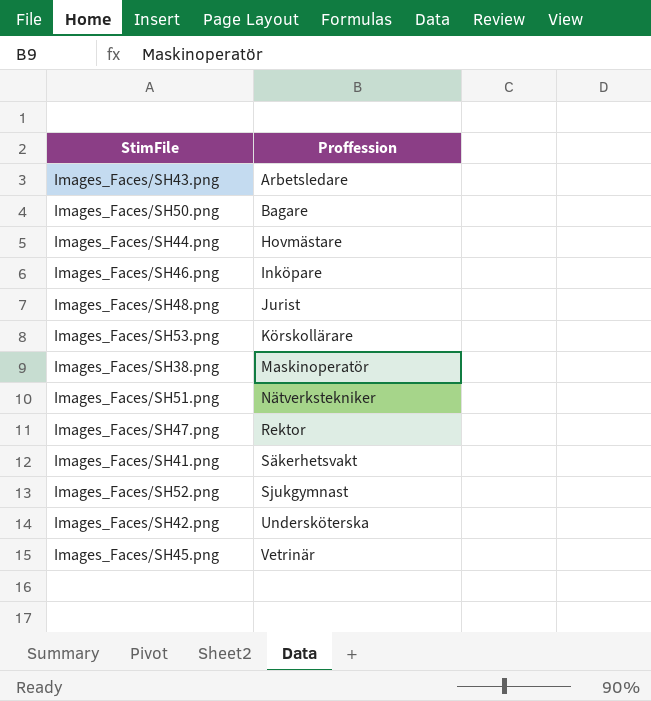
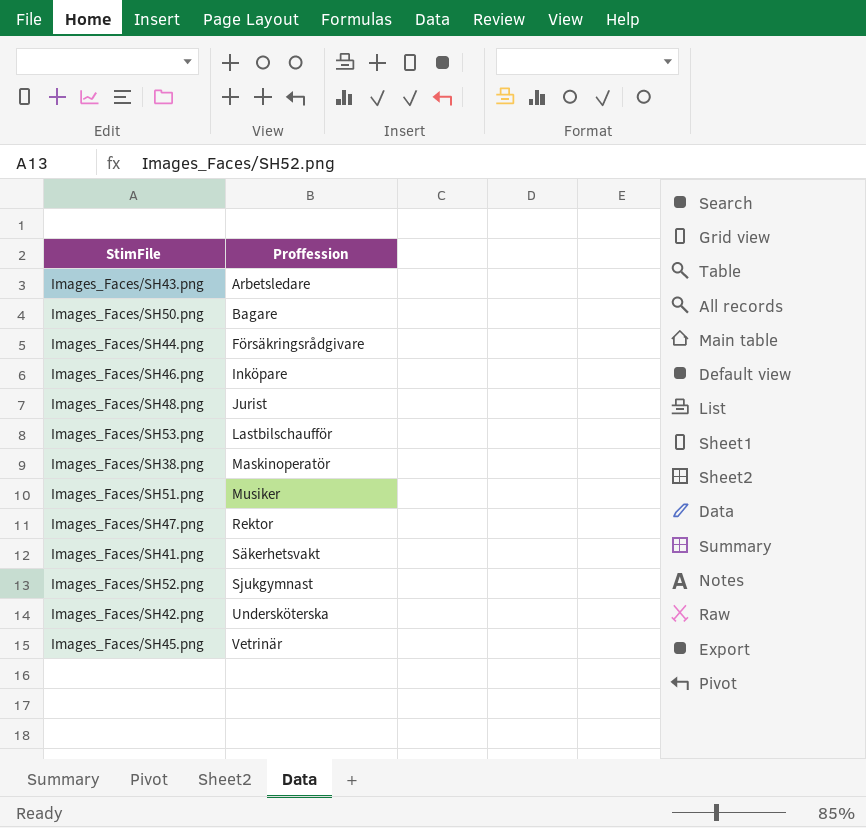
Images_Faces/SH44.png | Proffession: Hovmästare -> Försäkringsrådgivare
Images_Faces/SH53.png | Proffession: Körskollärare -> Lastbilschaufför
Images_Faces/SH51.png | Proffession: Nätverkstekniker -> Musiker

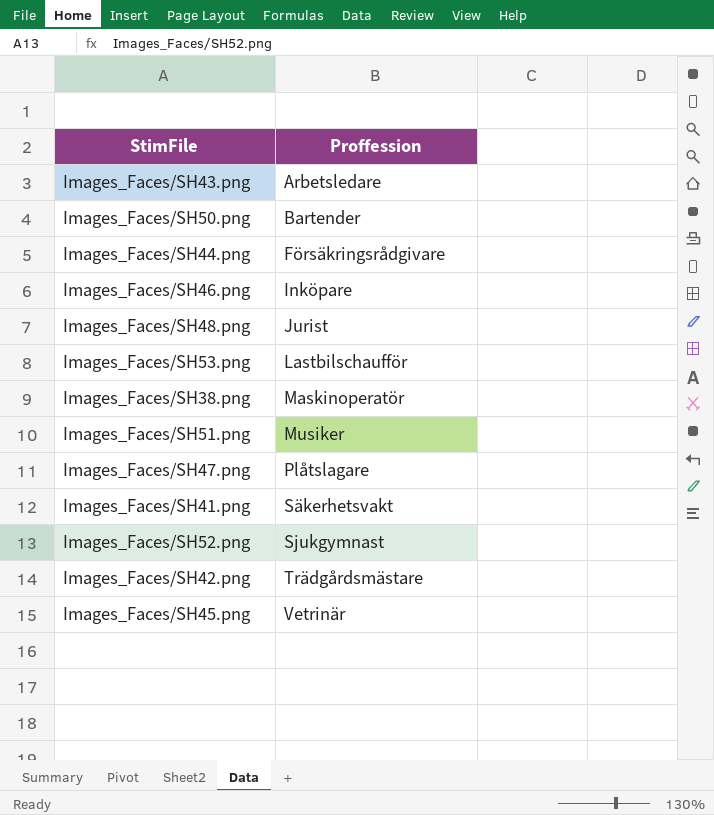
Images_Faces/SH50.png | Proffession: Bagare -> Bartender
Images_Faces/SH47.png | Proffession: Rektor -> Plåtslagare
Images_Faces/SH42.png | Proffession: Undersköterska -> Trädgårdsmästare

